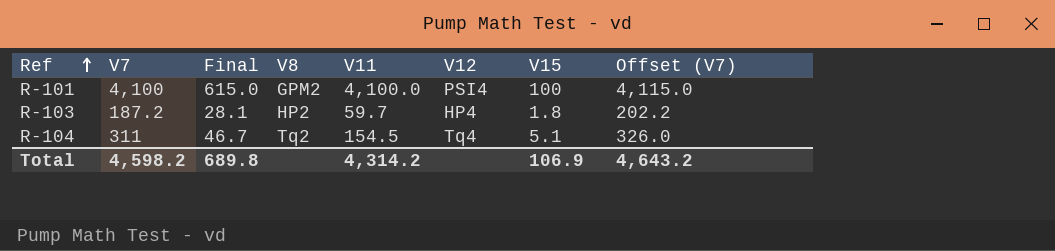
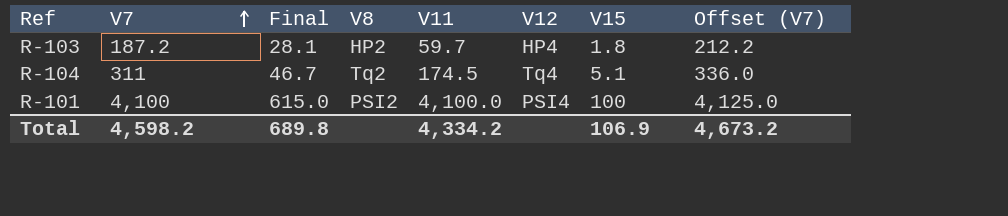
row order: Ref ascending -> V7 ascending
column Offset (V7) | formula: [V7] + 15 -> [V7] + 25
R-104 | V11: 154.5 -> 174.5
R-101 | V8: GPM2 -> PSI2
Total | V11: 4,314.2 -> 4,334.2
Total | Offset (V7): 4,643.2 -> 4,673.2

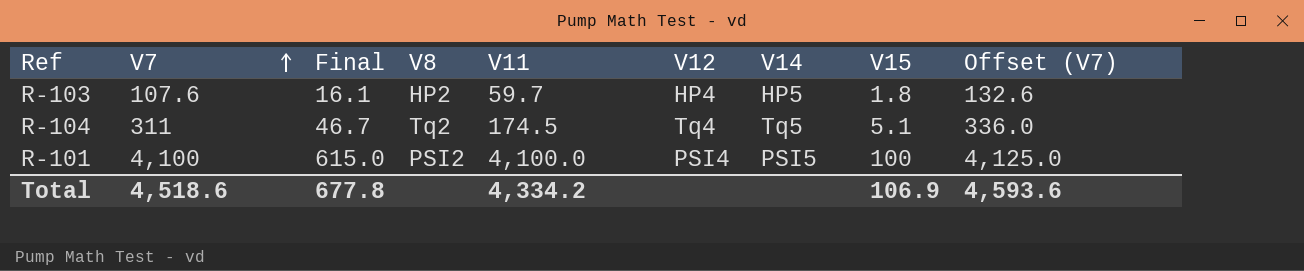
column V14 | position: none -> 7
R-103 | V7: 187.2 -> 107.6
R-103 | Final: 28.1 -> 16.1
R-103 | Offset (V7): 212.2 -> 132.6
Total | V7: 4,598.2 -> 4,518.6
Total | Final: 689.8 -> 677.8
Total | Offset (V7): 4,673.2 -> 4,593.6

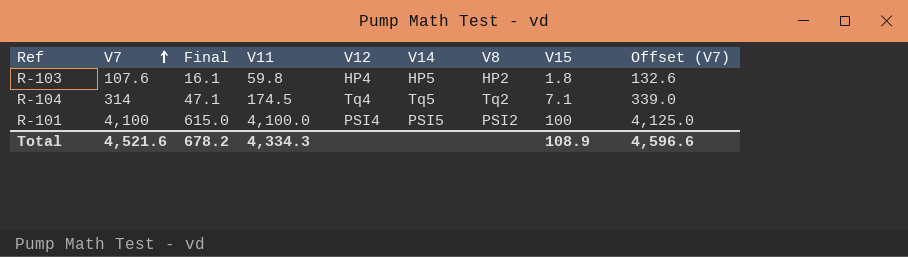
column V8 | position: 4 -> 7
R-103 | V11: 59.7 -> 59.8
R-104 | V7: 311 -> 314
R-104 | Final: 46.7 -> 47.1
R-104 | V15: 5.1 -> 7.1
R-104 | Offset (V7): 336.0 -> 339.0
Total | V7: 4,518.6 -> 4,521.6
Total | Final: 677.8 -> 678.2
Total | V11: 4,334.2 -> 4,334.3
Total | V15: 106.9 -> 108.9
Total | Offset (V7): 4,593.6 -> 4,596.6

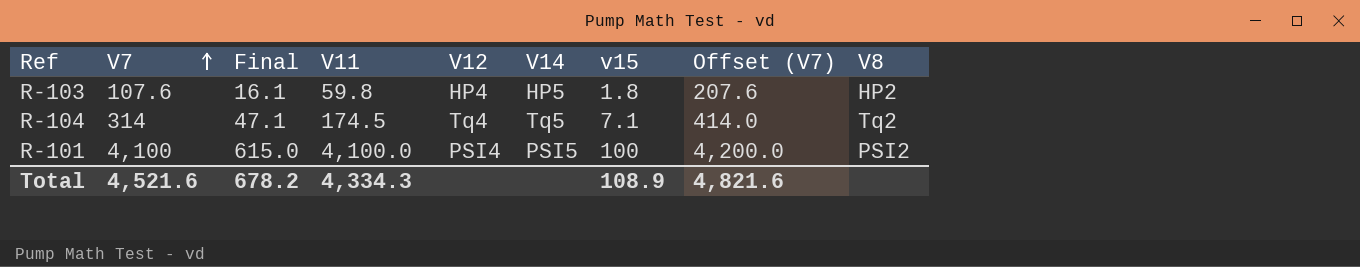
column name: V15 -> v15
column Offset (V7) | formula: [V7] + 25 -> [V7] + 100
column V8 | position: 7 -> 9
Total | Offset (V7): 4,596.6 -> 4,821.6

